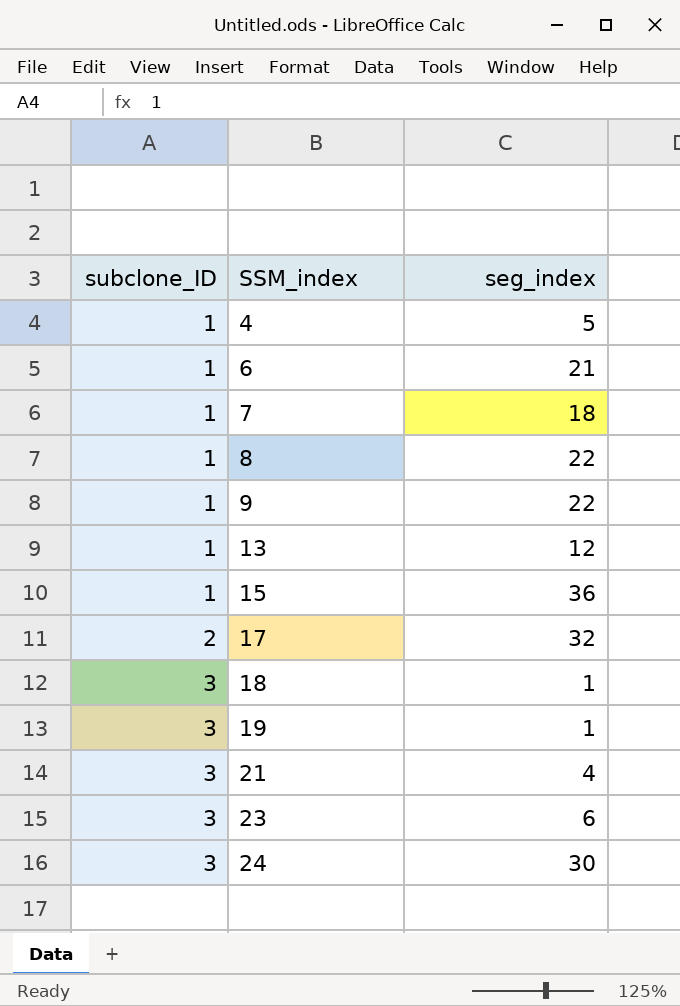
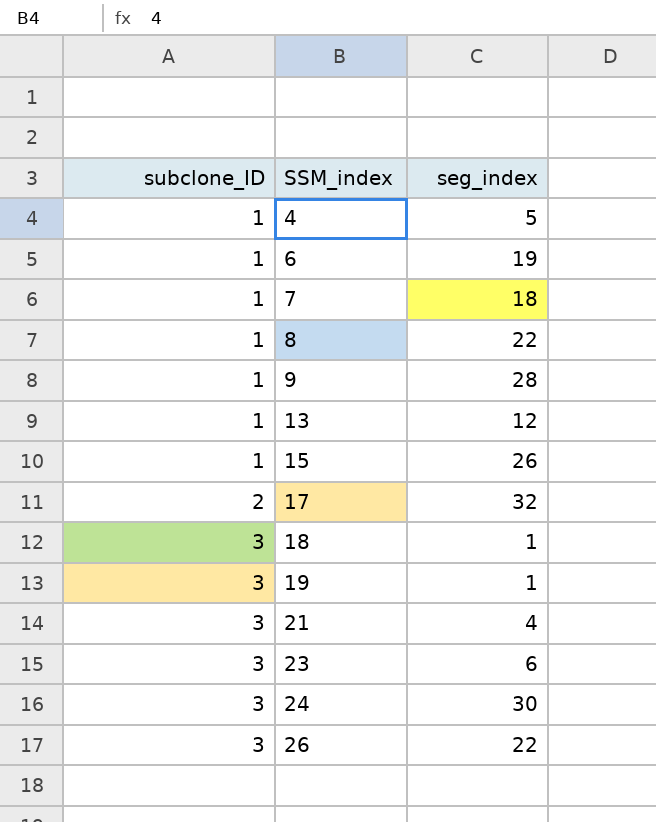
6 | seg_index: 21 -> 19
9 | seg_index: 22 -> 28
15 | seg_index: 36 -> 26
row 26: none -> 3 | 22

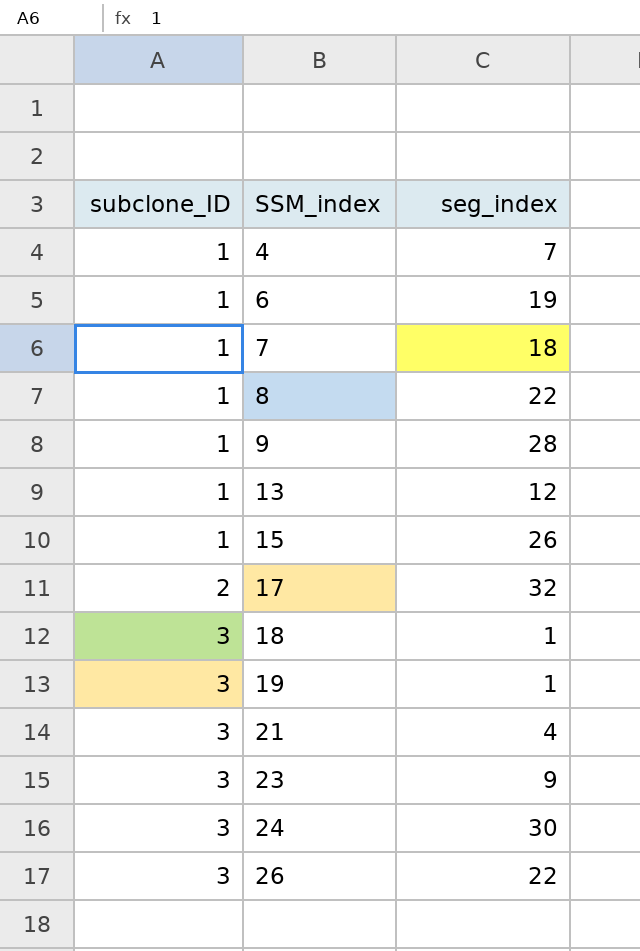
4 | seg_index: 5 -> 7
23 | seg_index: 6 -> 9

